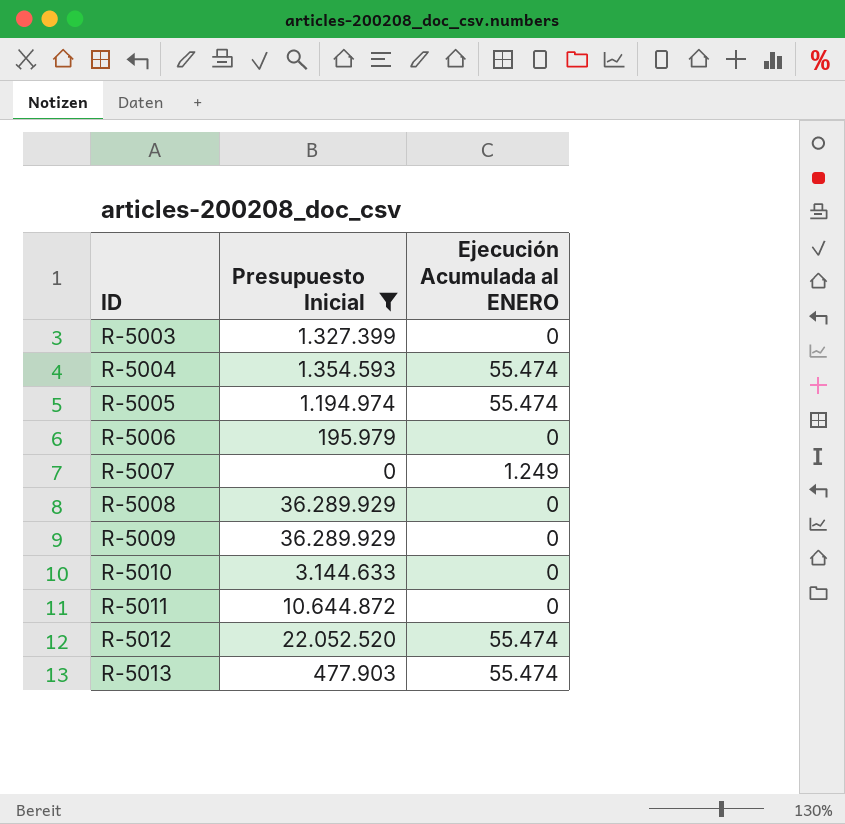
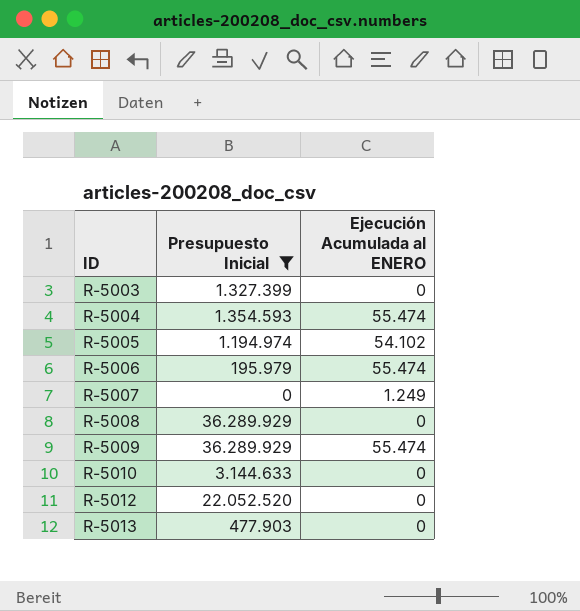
row R-5011: 10.644.872 | 0 -> none
R-5005 | Ejecución Acumulada al ENERO: 55.474 -> 54.102
R-5006 | Ejecución Acumulada al ENERO: 0 -> 55.474
R-5009 | Ejecución Acumulada al ENERO: 0 -> 55.474
R-5012 | Ejecución Acumulada al ENERO: 55.474 -> 0
R-5013 | Ejecución Acumulada al ENERO: 55.474 -> 0

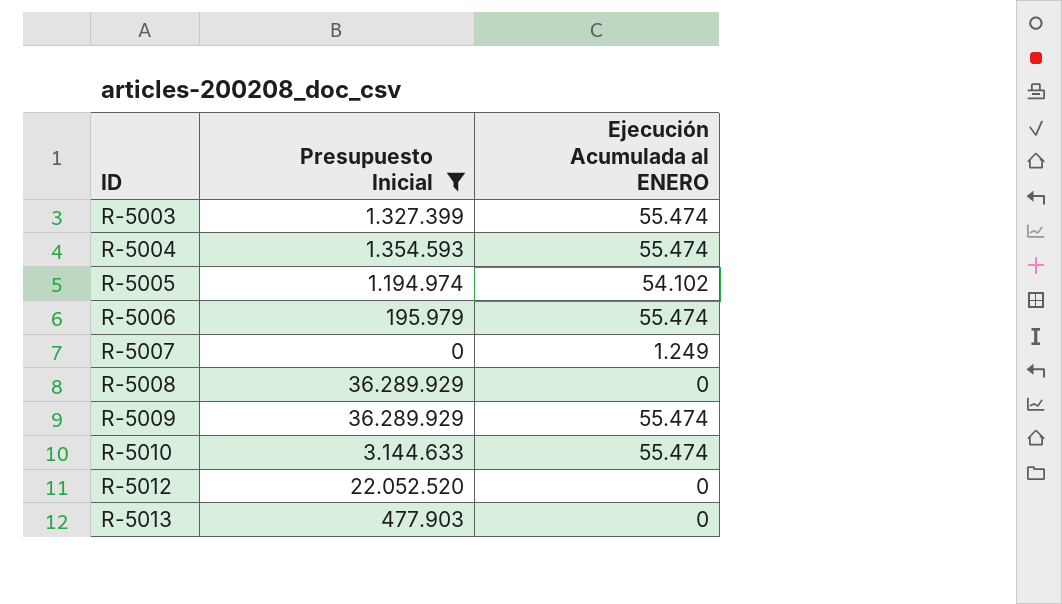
R-5003 | Ejecución Acumulada al ENERO: 0 -> 55.474
R-5010 | Ejecución Acumulada al ENERO: 0 -> 55.474

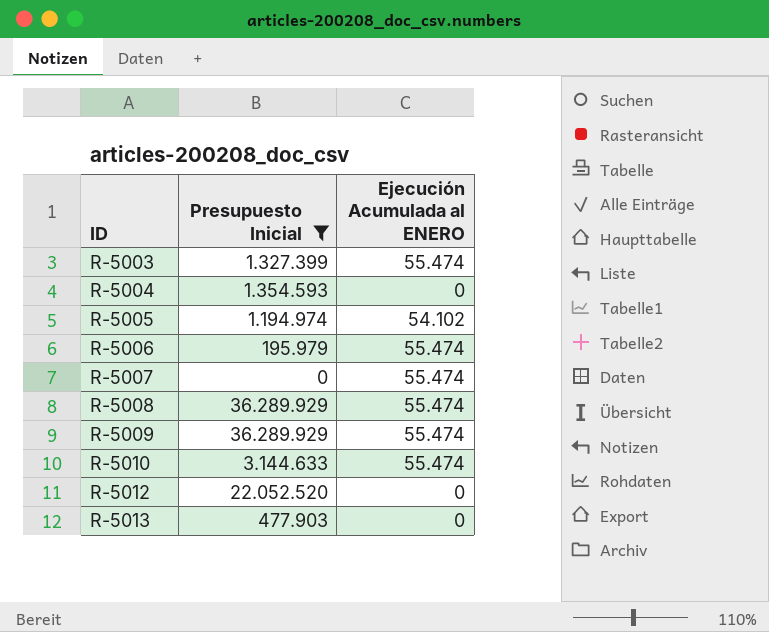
R-5004 | Ejecución Acumulada al ENERO: 55.474 -> 0
R-5007 | Ejecución Acumulada al ENERO: 1.249 -> 55.474
R-5008 | Ejecución Acumulada al ENERO: 0 -> 55.474

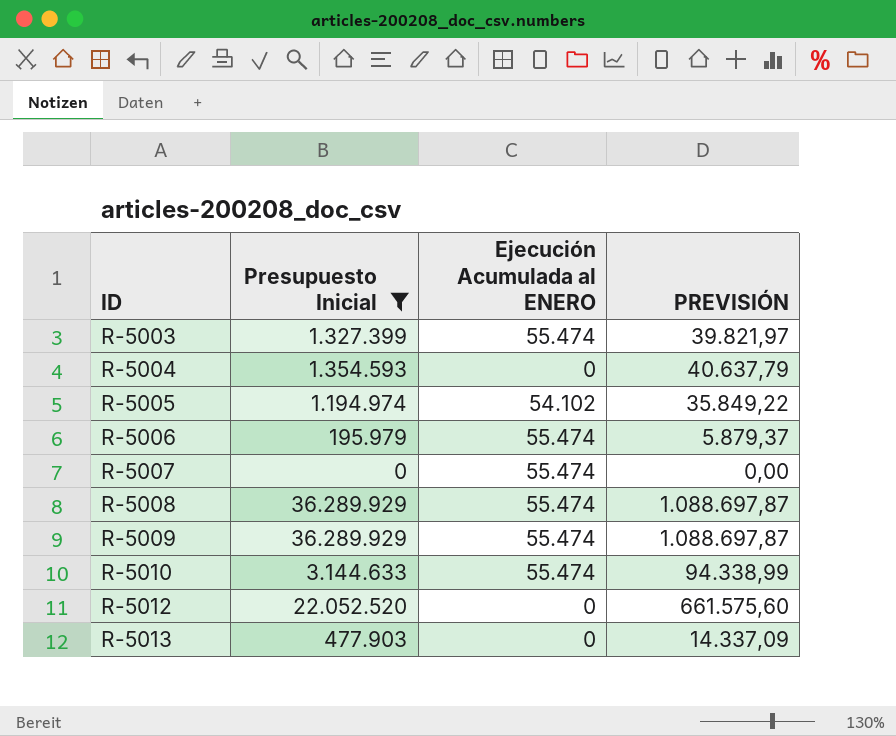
column PREVISIÓN | formula: none -> [Presupuesto Inicial] * 0,03

